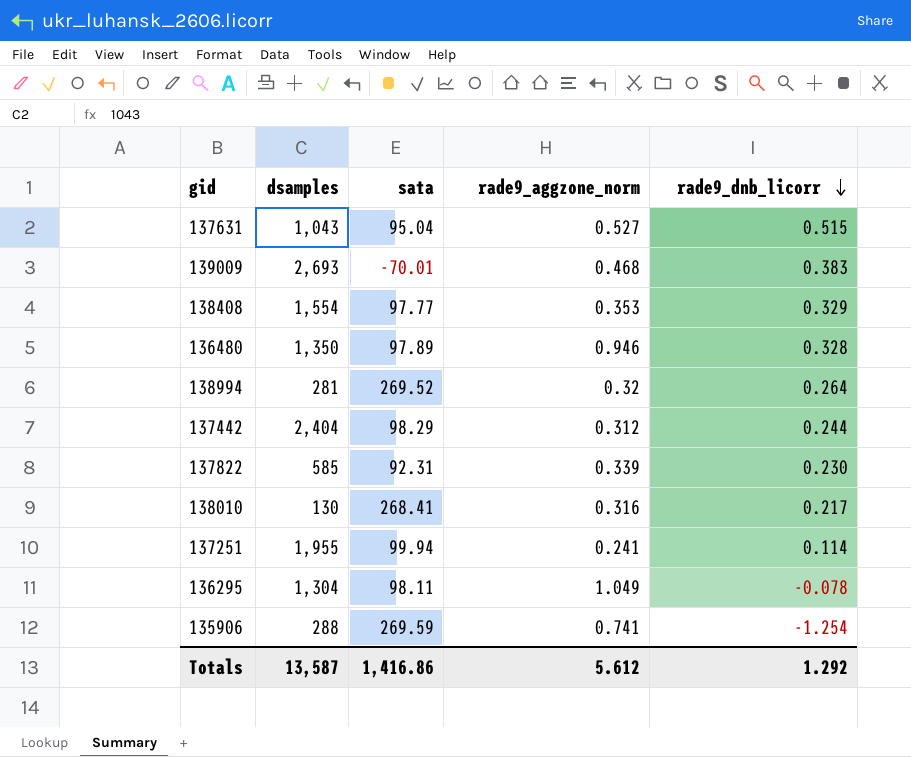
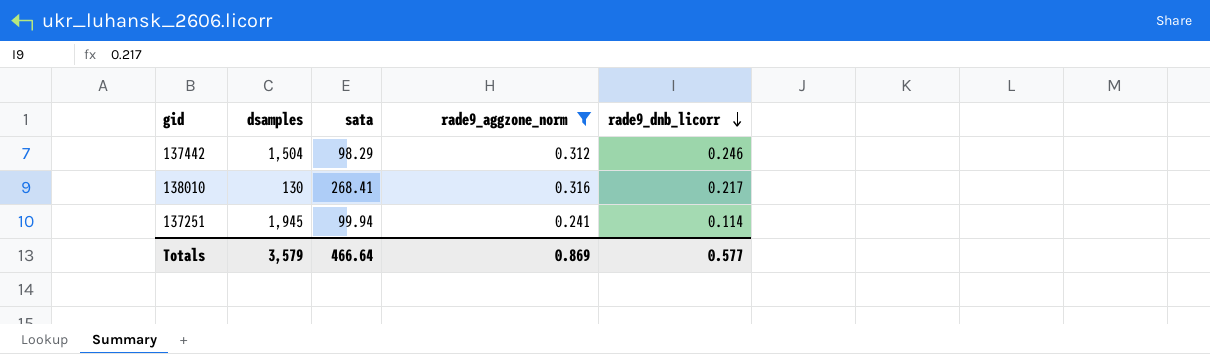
filter: none -> rade9_aggzone_norm <= 0.316
137442 | dsamples: 2,404 -> 1,504
137442 | rade9_dnb_licorr: 0.244 -> 0.246
137251 | dsamples: 1,955 -> 1,945
Totals | dsamples: 13,587 -> 3,579
Totals | sata: 1,416.86 -> 466.64
Totals | rade9_aggzone_norm: 5.612 -> 0.869
Totals | rade9_dnb_licorr: 1.292 -> 0.577

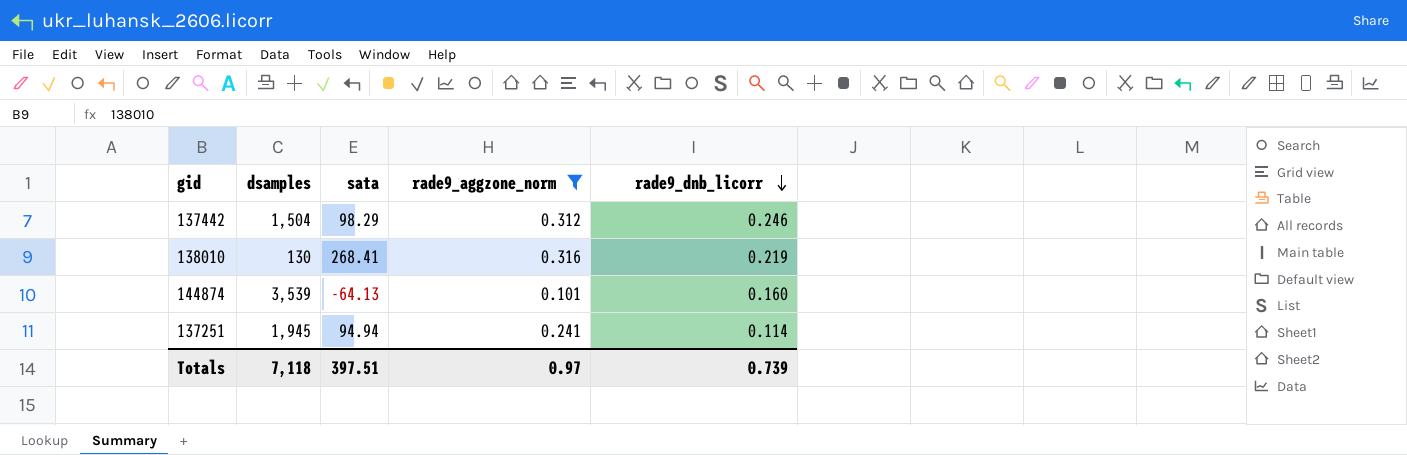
138010 | rade9_dnb_licorr: 0.217 -> 0.219
row 144874: none -> 3,539 | -64.13 | 0.101 | 0.160
137251 | sata: 99.94 -> 94.94
Totals | dsamples: 3,579 -> 7,118
Totals | sata: 466.64 -> 397.51
Totals | rade9_aggzone_norm: 0.869 -> 0.97
Totals | rade9_dnb_licorr: 0.577 -> 0.739

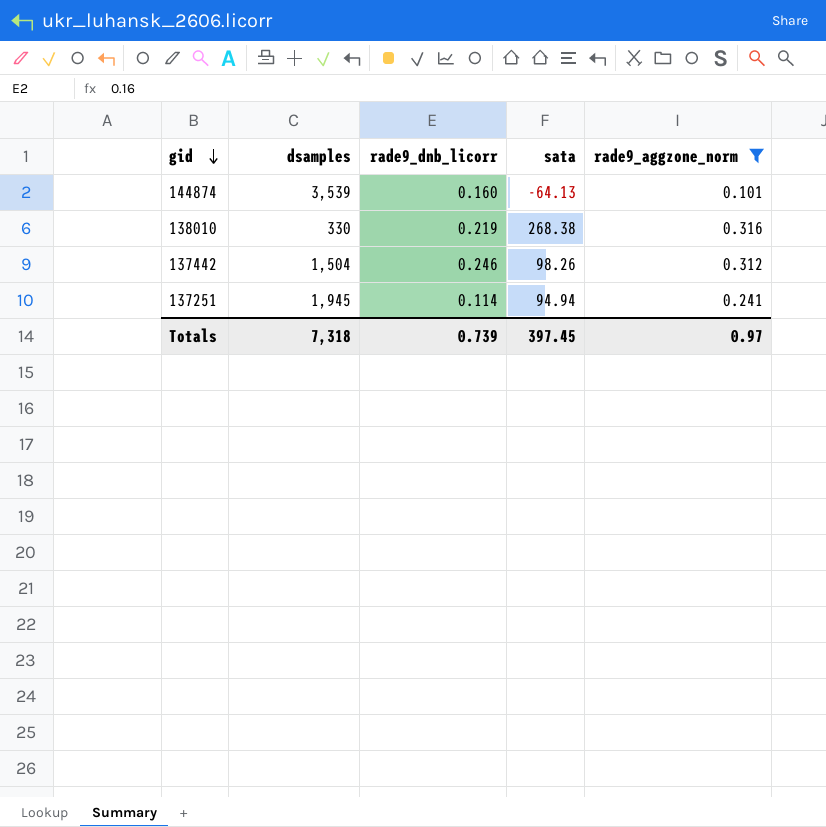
row order: rade9_dnb_licorr descending -> gid descending
column rade9_dnb_licorr | position: 5 -> 3
138010 | dsamples: 130 -> 330
138010 | sata: 268.41 -> 268.38
137442 | sata: 98.29 -> 98.26
Totals | dsamples: 7,118 -> 7,318
Totals | sata: 397.51 -> 397.45

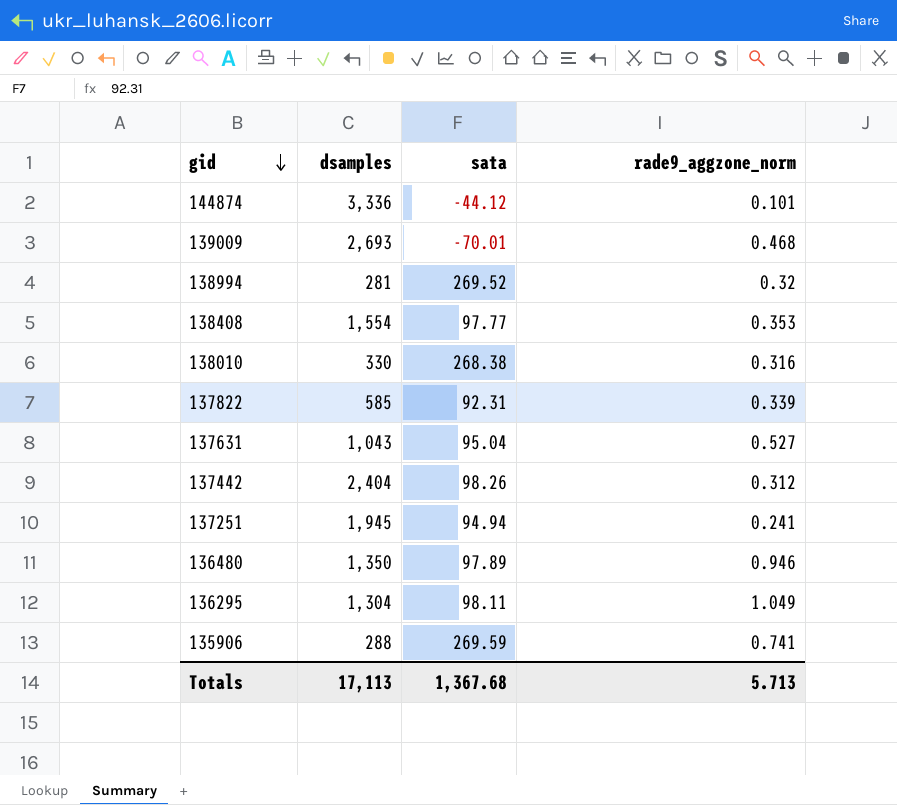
filter: rade9_aggzone_norm <= 0.316 -> none
column rade9_dnb_licorr | position: 3 -> none
144874 | dsamples: 3,539 -> 3,336
144874 | sata: -64.13 -> -44.12
137442 | dsamples: 1,504 -> 2,404
Totals | dsamples: 7,318 -> 17,113
Totals | sata: 397.45 -> 1,367.68
Totals | rade9_aggzone_norm: 0.97 -> 5.713

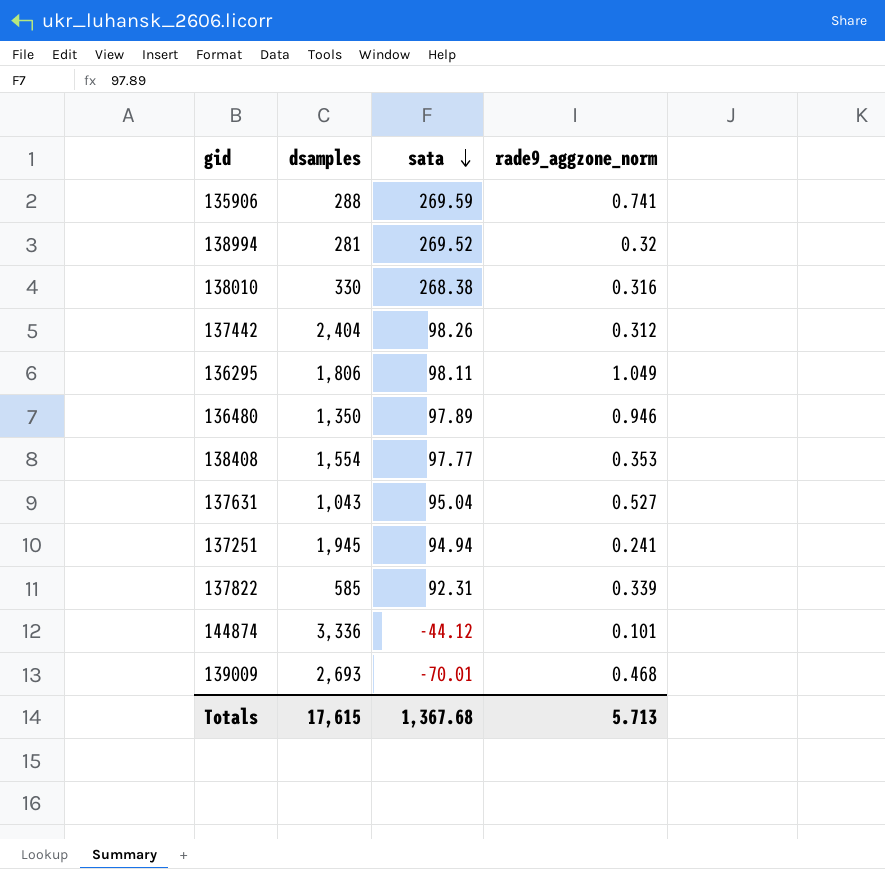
row order: gid descending -> sata descending
136295 | dsamples: 1,304 -> 1,806
Totals | dsamples: 17,113 -> 17,615

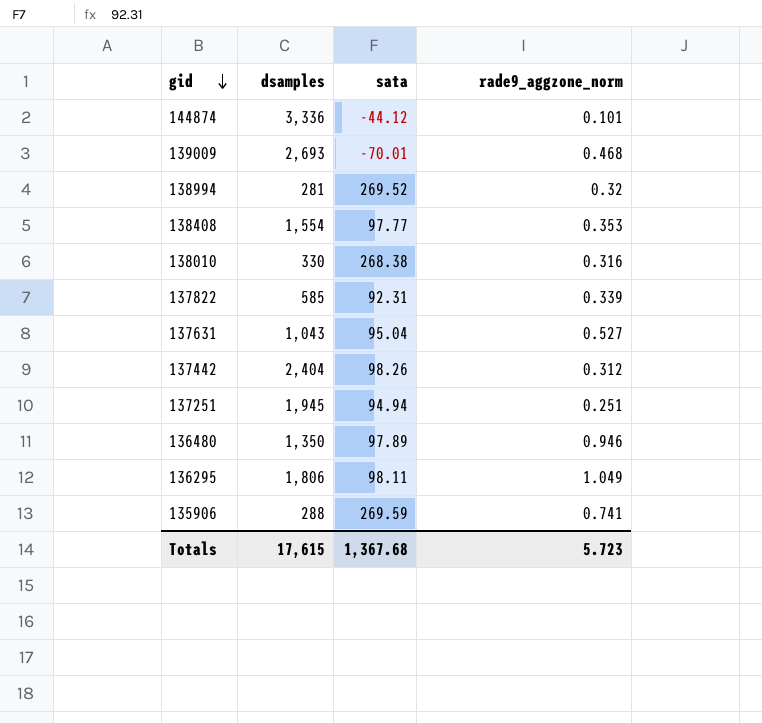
row order: sata descending -> gid descending
137251 | rade9_aggzone_norm: 0.241 -> 0.251
Totals | rade9_aggzone_norm: 5.713 -> 5.723

